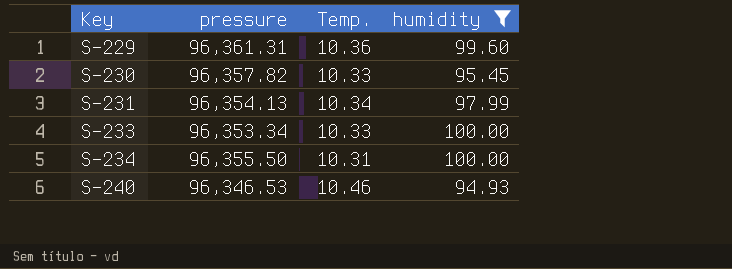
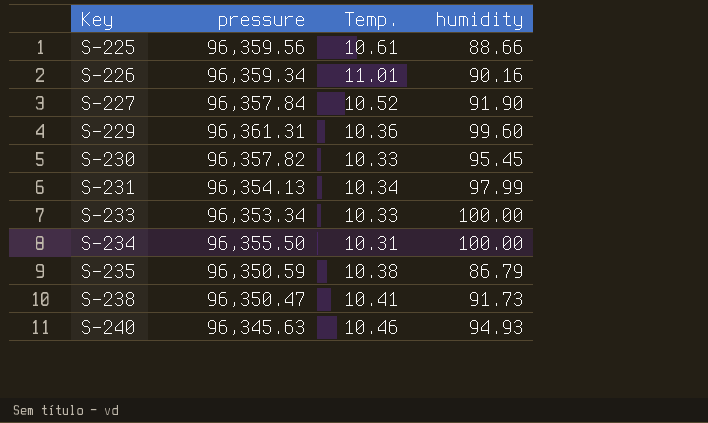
filter: humidity >= 94.93 -> none
S-240 | pressure: 96,346.53 -> 96,345.63

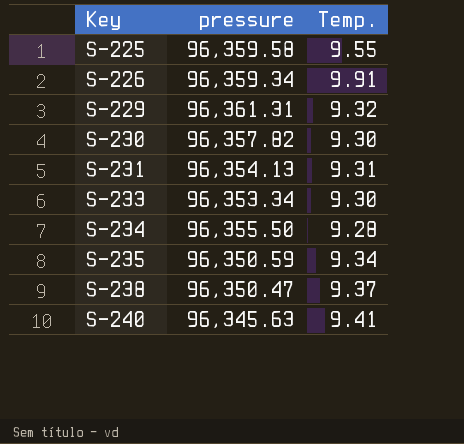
column humidity | position: 4 -> none
row S-227: 96,357.84 | 10.52 | 91.90 -> none
S-225 | pressure: 96,359.56 -> 96,359.58
S-225 | Temp.: 10.61 -> 9.55
S-226 | Temp.: 11.01 -> 9.91
S-229 | Temp.: 10.36 -> 9.32
S-230 | Temp.: 10.33 -> 9.30
S-231 | Temp.: 10.34 -> 9.31
S-233 | Temp.: 10.33 -> 9.30
S-234 | Temp.: 10.31 -> 9.28
S-235 | Temp.: 10.38 -> 9.34
S-238 | Temp.: 10.41 -> 9.37
S-240 | Temp.: 10.46 -> 9.41

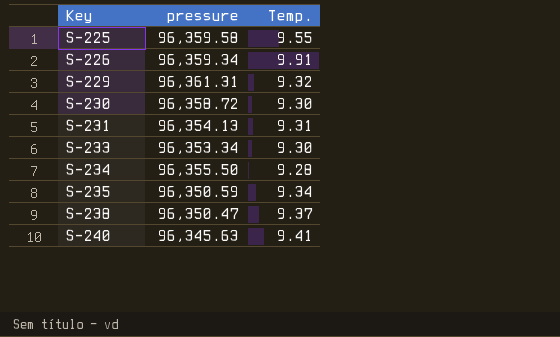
S-230 | pressure: 96,357.82 -> 96,358.72

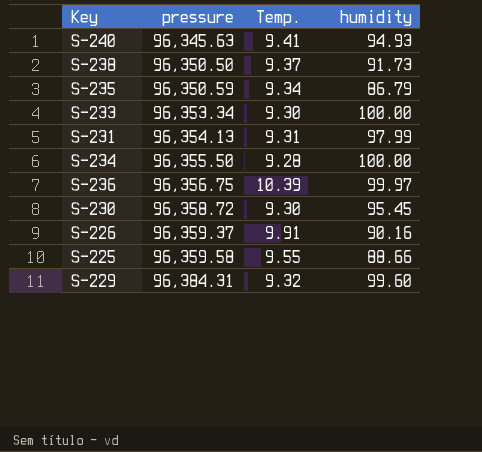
row order: Key ascending -> pressure ascending
column humidity | position: none -> 4
S-238 | pressure: 96,350.47 -> 96,350.50
row S-236: none -> 96,356.75 | 10.39 | 99.97
S-226 | pressure: 96,359.34 -> 96,359.37
S-229 | pressure: 96,361.31 -> 96,384.31

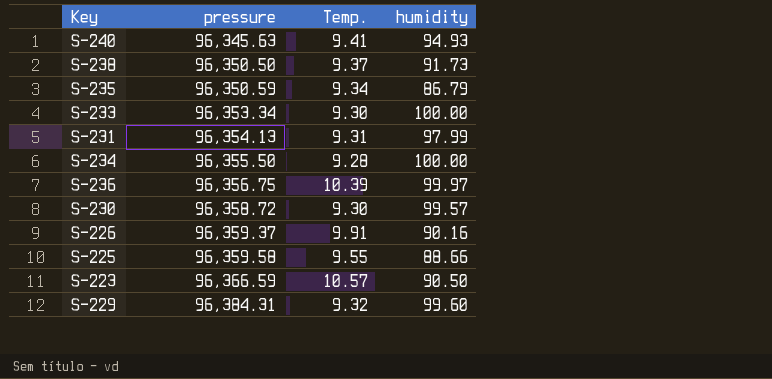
S-230 | humidity: 95.45 -> 99.57
row S-223: none -> 96,366.59 | 10.57 | 90.50

